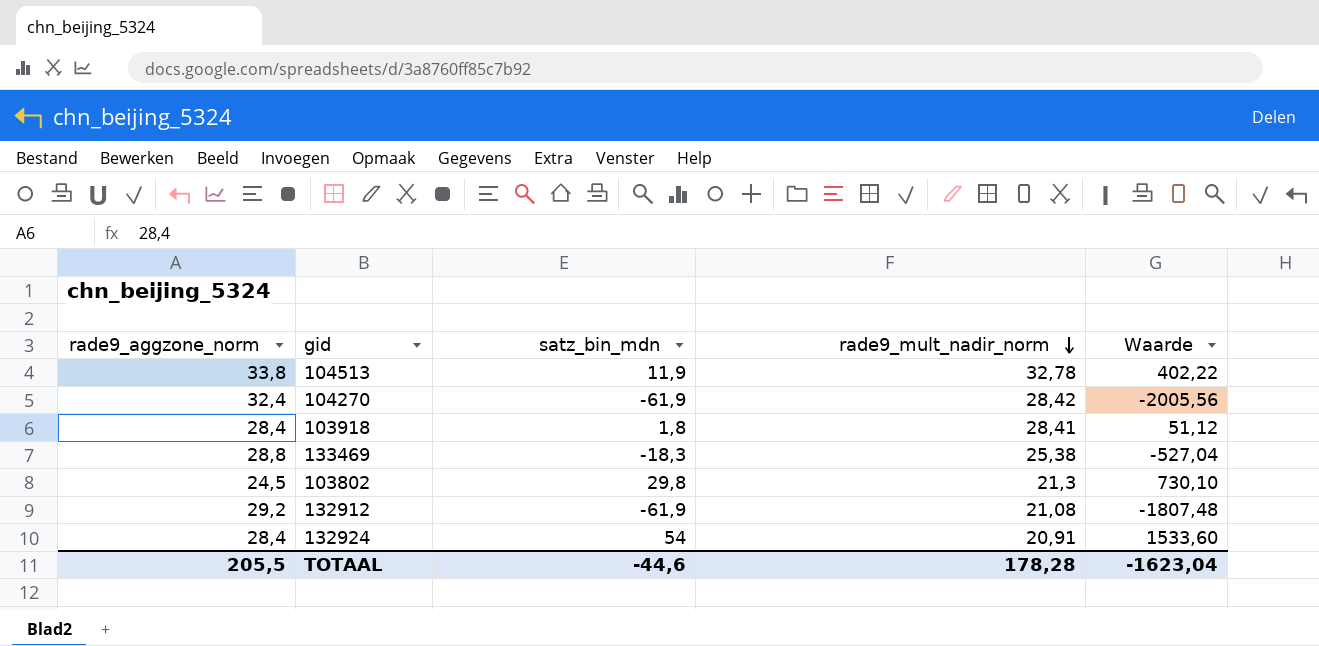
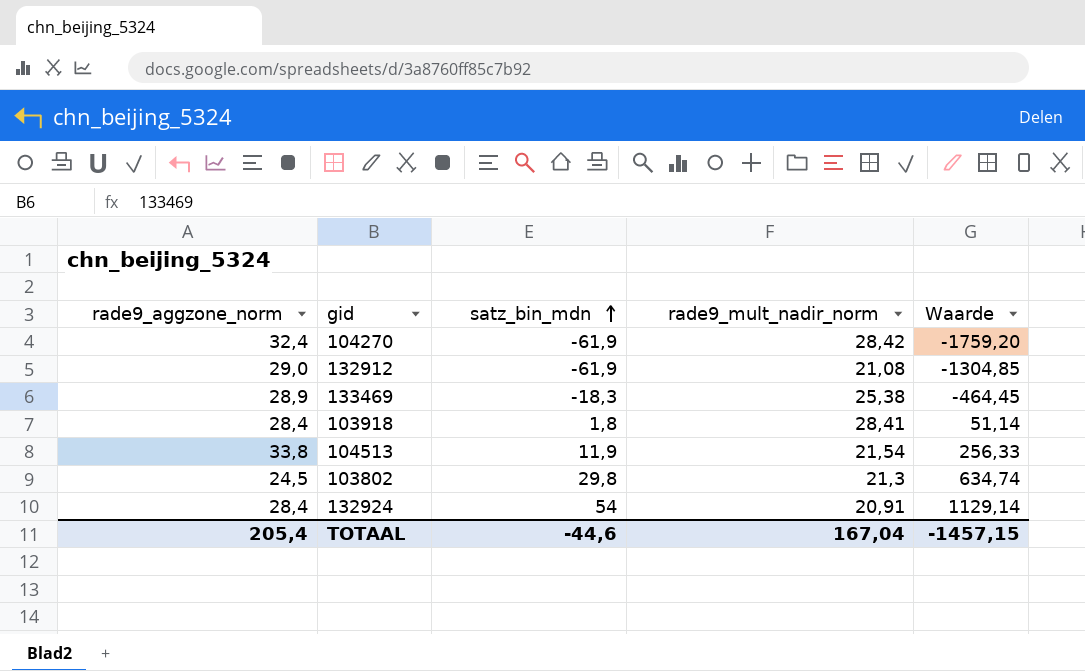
row order: rade9_mult_nadir_norm descending -> satz_bin_mdn ascending
column Waarde | formula: [rade9_aggzone_norm] * [satz_bin_mdn] -> [satz_bin_mdn] * [rade9_mult_nadir_norm]
132912 | rade9_aggzone_norm: 29,2 -> 29,0
133469 | rade9_aggzone_norm: 28,8 -> 28,9
104513 | rade9_mult_nadir_norm: 32,78 -> 21,54
TOTAAL | rade9_aggzone_norm: 205,5 -> 205,4
TOTAAL | rade9_mult_nadir_norm: 178,28 -> 167,04
TOTAAL | Waarde: -1623,04 -> -1457,15

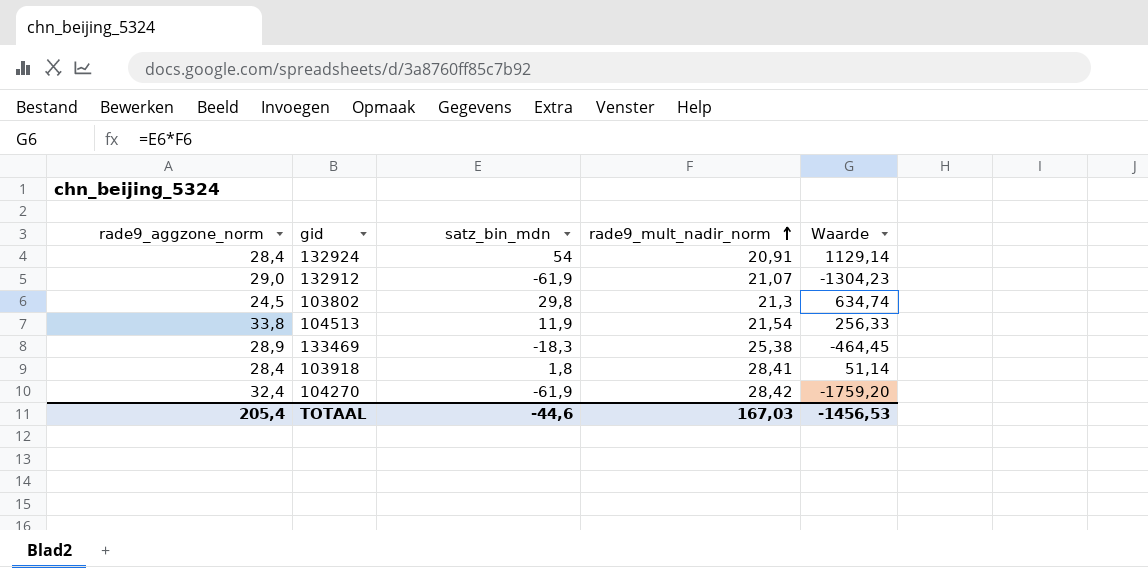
row order: satz_bin_mdn ascending -> rade9_mult_nadir_norm ascending
132912 | rade9_mult_nadir_norm: 21,08 -> 21,07
132912 | Waarde: -1304,85 -> -1304,23
TOTAAL | rade9_mult_nadir_norm: 167,04 -> 167,03
TOTAAL | Waarde: -1457,15 -> -1456,53

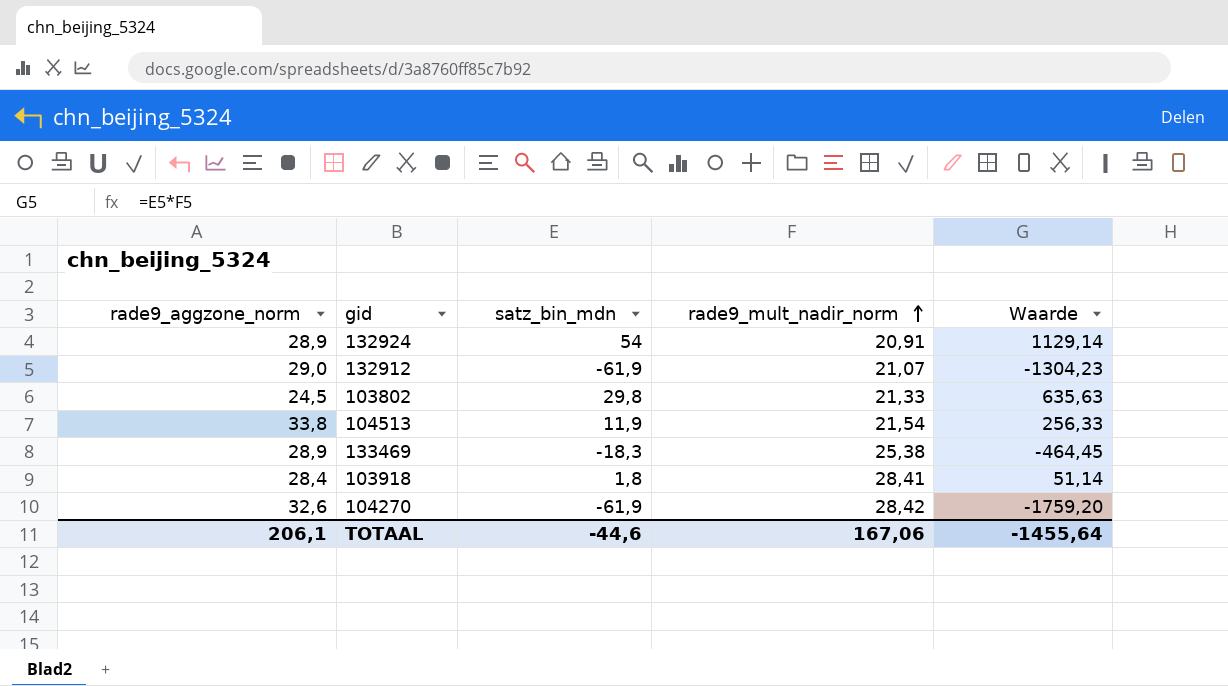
132924 | rade9_aggzone_norm: 28,4 -> 28,9
103802 | rade9_mult_nadir_norm: 21,3 -> 21,33
103802 | Waarde: 634,74 -> 635,63
104270 | rade9_aggzone_norm: 32,4 -> 32,6
TOTAAL | rade9_aggzone_norm: 205,4 -> 206,1
TOTAAL | rade9_mult_nadir_norm: 167,03 -> 167,06
TOTAAL | Waarde: -1456,53 -> -1455,64

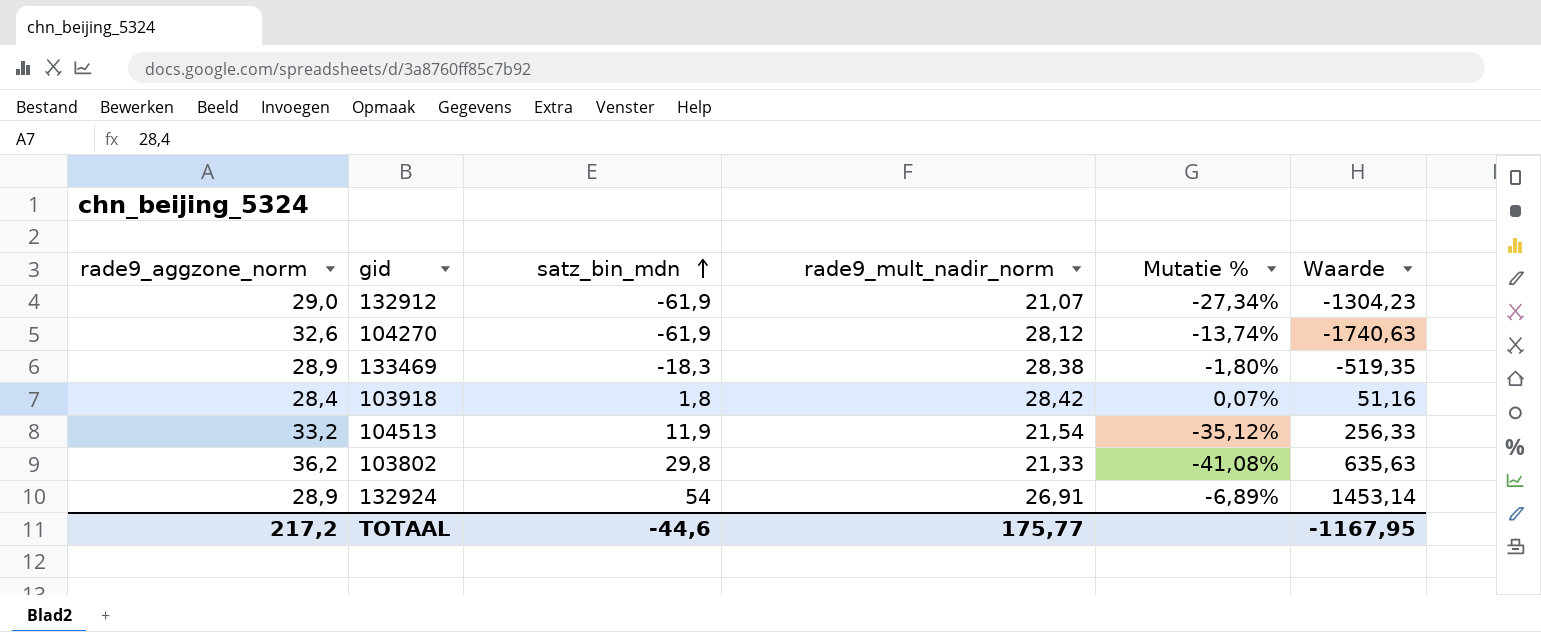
row order: rade9_mult_nadir_norm ascending -> satz_bin_mdn ascending
column Mutatie % | formula: none -> ([rade9_mult_nadir_norm] - [rade9_aggzone_norm]) / [rade9_aggzone_norm]
104270 | rade9_mult_nadir_norm: 28,42 -> 28,12
104270 | Waarde: -1759,20 -> -1740,63
133469 | rade9_mult_nadir_norm: 25,38 -> 28,38
133469 | Waarde: -464,45 -> -519,35
103918 | rade9_mult_nadir_norm: 28,41 -> 28,42
103918 | Waarde: 51,14 -> 51,16
104513 | rade9_aggzone_norm: 33,8 -> 33,2
103802 | rade9_aggzone_norm: 24,5 -> 36,2
132924 | rade9_mult_nadir_norm: 20,91 -> 26,91
132924 | Waarde: 1129,14 -> 1453,14
TOTAAL | rade9_aggzone_norm: 206,1 -> 217,2
TOTAAL | rade9_mult_nadir_norm: 167,06 -> 175,77
TOTAAL | Waarde: -1455,64 -> -1167,95

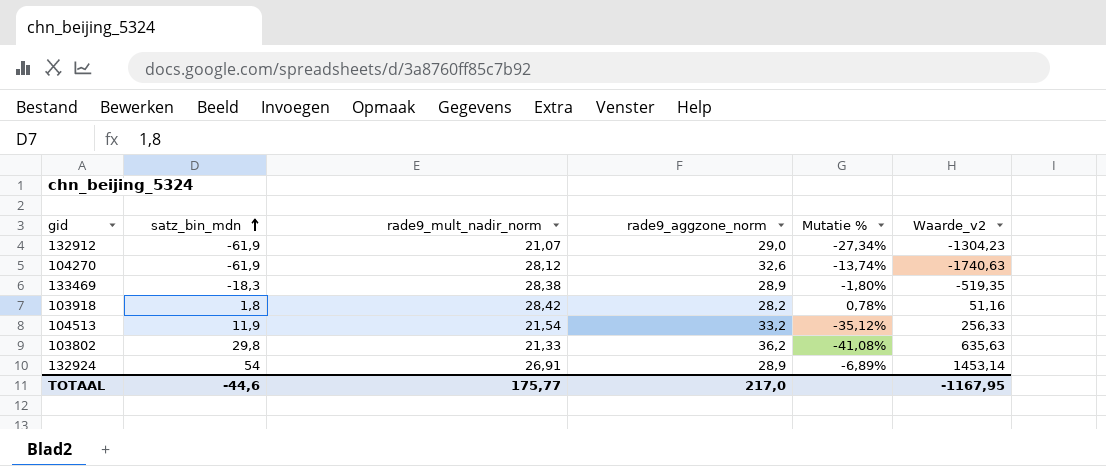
column rade9_aggzone_norm | position: 1 -> 4
column name: Waarde -> Waarde_v2
103918 | rade9_aggzone_norm: 28,4 -> 28,2
103918 | Mutatie %: 0,07% -> 0,78%
TOTAAL | rade9_aggzone_norm: 217,2 -> 217,0

